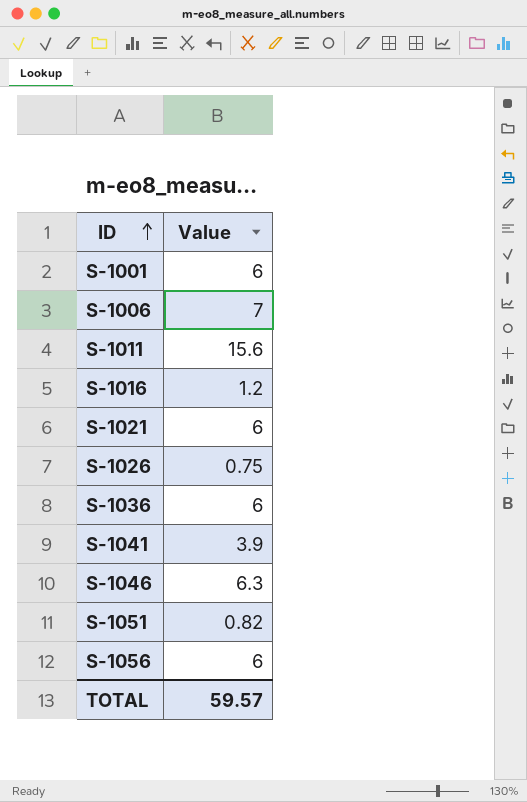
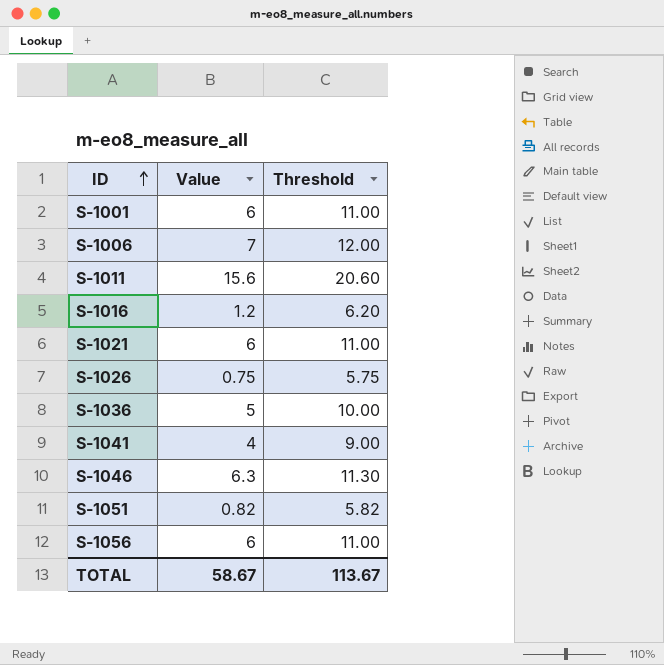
column Threshold | formula: none -> [Value] + 5
S-1036 | Value: 6 -> 5
S-1041 | Value: 3.9 -> 4
TOTAL | Value: 59.57 -> 58.67

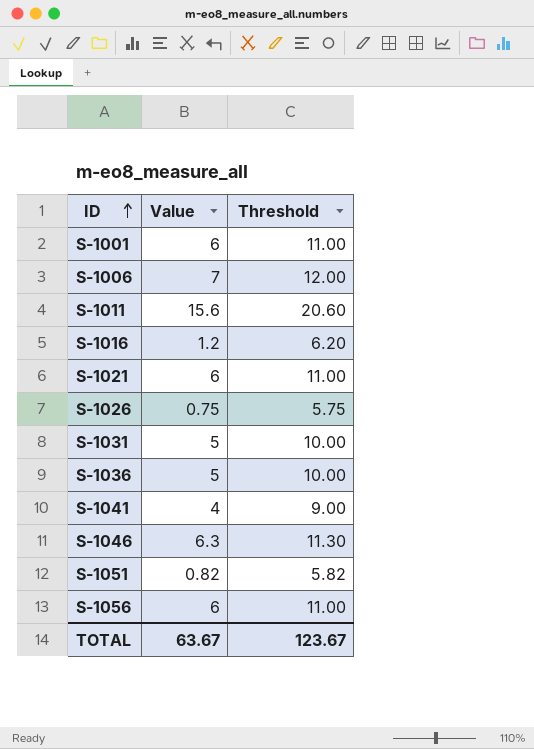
row S-1031: none -> 5 | 10.00
TOTAL | Value: 58.67 -> 63.67
TOTAL | Threshold: 113.67 -> 123.67

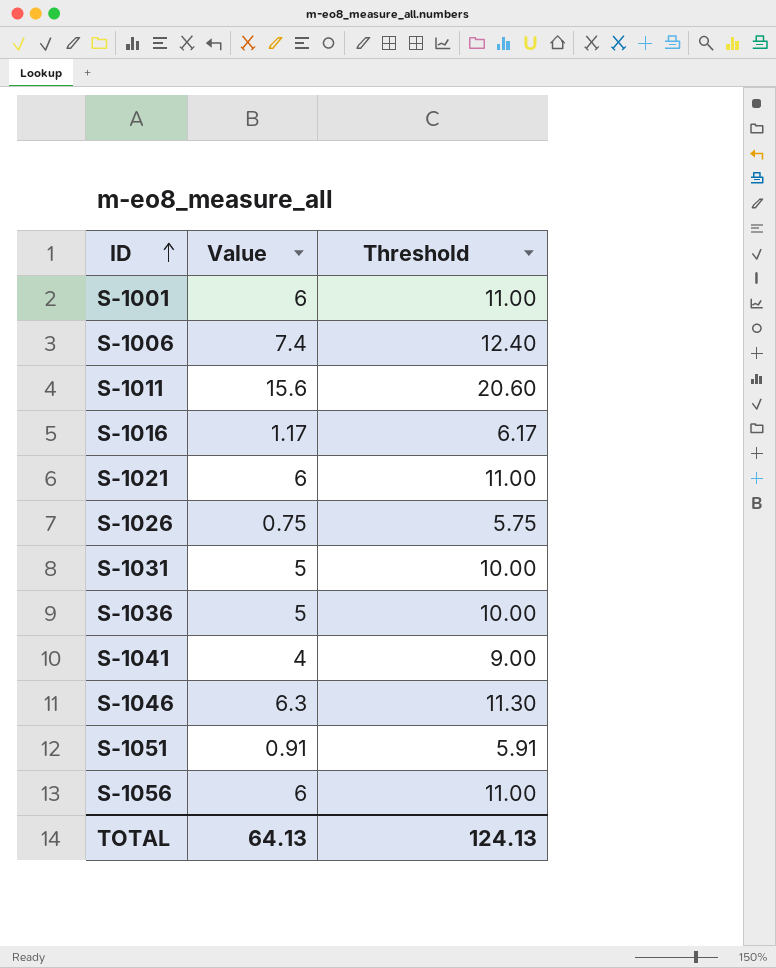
S-1006 | Value: 7 -> 7.4
S-1006 | Threshold: 12.00 -> 12.40
S-1016 | Value: 1.2 -> 1.17
S-1016 | Threshold: 6.20 -> 6.17
S-1051 | Value: 0.82 -> 0.91
S-1051 | Threshold: 5.82 -> 5.91
TOTAL | Value: 63.67 -> 64.13
TOTAL | Threshold: 123.67 -> 124.13

